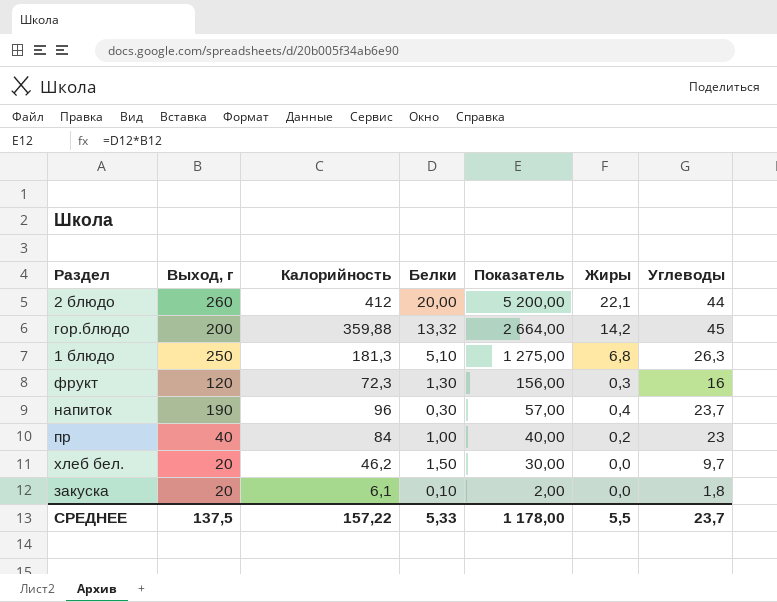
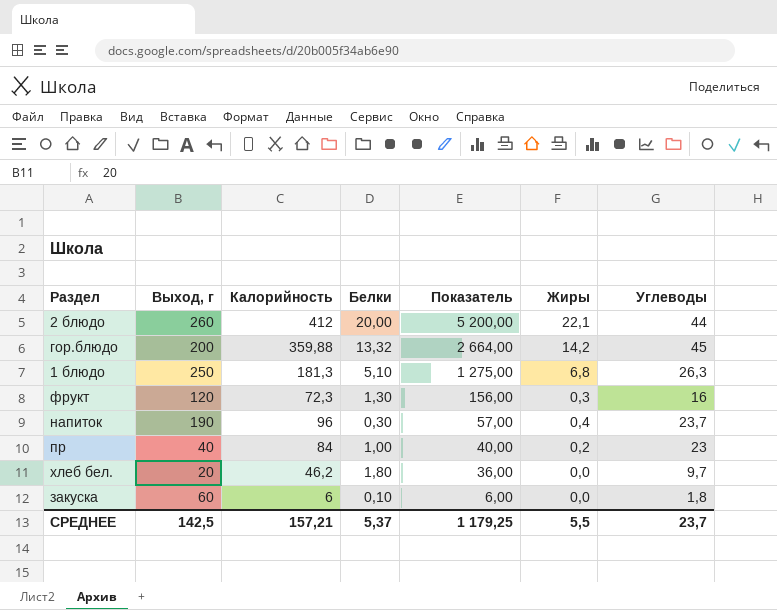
хлеб бел. | Белки: 1,50 -> 1,80
хлеб бел. | Показатель: 30,00 -> 36,00
закуска | Выход, г: 20 -> 60
закуска | Калорийность: 6,1 -> 6
закуска | Показатель: 2,00 -> 6,00
СРЕДНЕЕ | Выход, г: 137,5 -> 142,5
СРЕДНЕЕ | Калорийность: 157,22 -> 157,21
СРЕДНЕЕ | Белки: 5,33 -> 5,37
СРЕДНЕЕ | Показатель: 1 178,00 -> 1 179,25

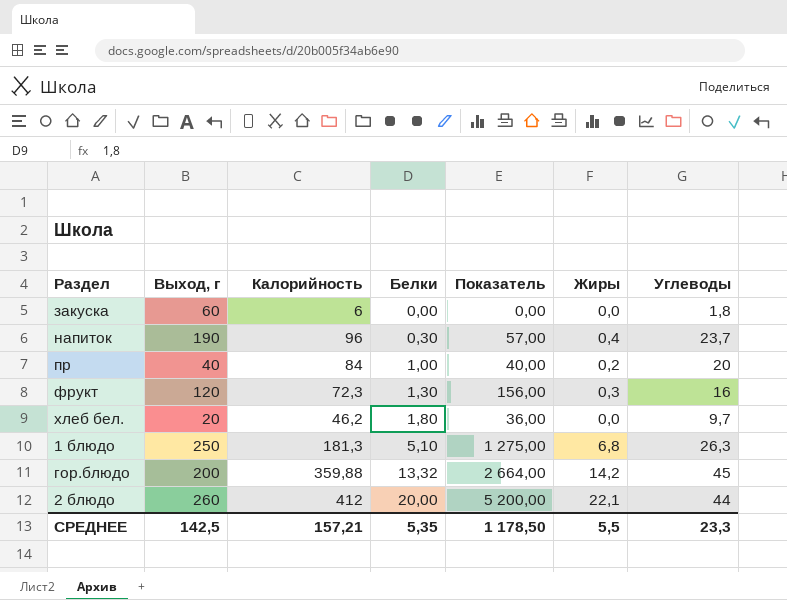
row order: Показатель descending -> Белки ascending
закуска | Белки: 0,10 -> 0,00
закуска | Показатель: 6,00 -> 0,00
пр | Углеводы: 23 -> 20
СРЕДНЕЕ | Белки: 5,37 -> 5,35
СРЕДНЕЕ | Показатель: 1 179,25 -> 1 178,50
СРЕДНЕЕ | Углеводы: 23,7 -> 23,3

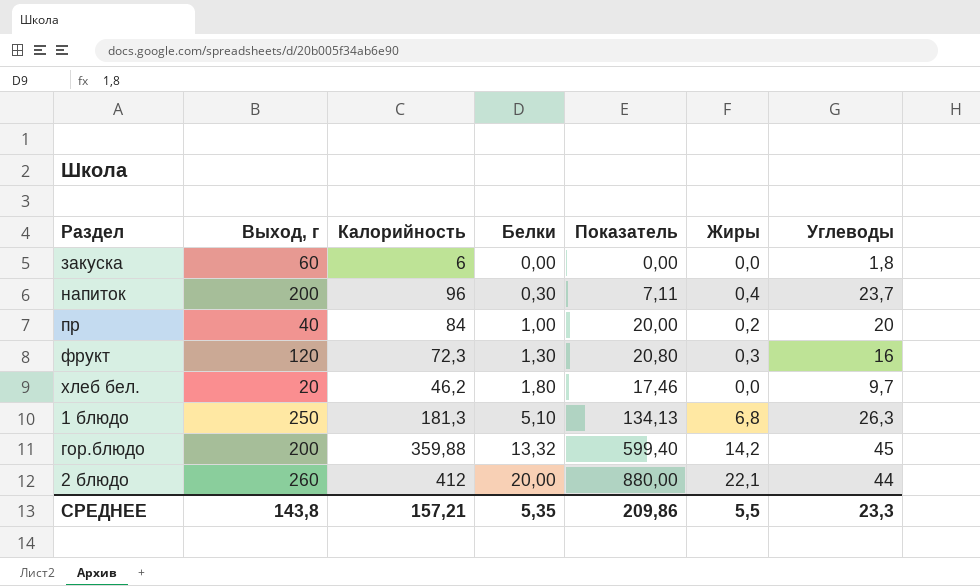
column Показатель | formula: [Выход, г] * [Белки] -> [Белки] * [Углеводы]
напиток | Выход, г: 190 -> 200
СРЕДНЕЕ | Выход, г: 142,5 -> 143,8
СРЕДНЕЕ | Показатель: 1 178,50 -> 209,86

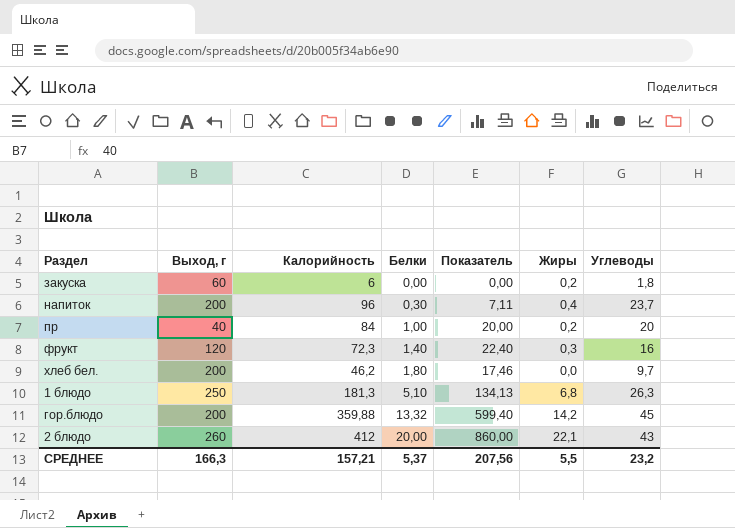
закуска | Жиры: 0,0 -> 0,2
фрукт | Белки: 1,30 -> 1,40
фрукт | Показатель: 20,80 -> 22,40
хлеб бел. | Выход, г: 20 -> 200
2 блюдо | Показатель: 880,00 -> 860,00
2 блюдо | Углеводы: 44 -> 43
СРЕДНЕЕ | Выход, г: 143,8 -> 166,3
СРЕДНЕЕ | Белки: 5,35 -> 5,37
СРЕДНЕЕ | Показатель: 209,86 -> 207,56
СРЕДНЕЕ | Углеводы: 23,3 -> 23,2

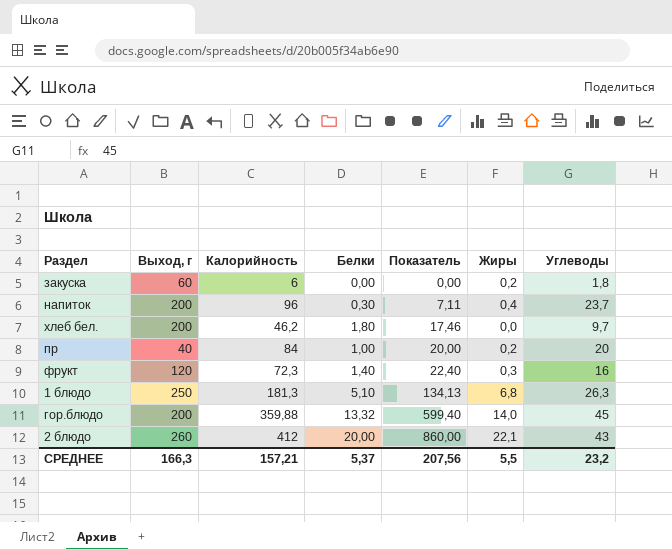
row order: Белки ascending -> Показатель ascending
гор.блюдо | Жиры: 14,2 -> 14,0

